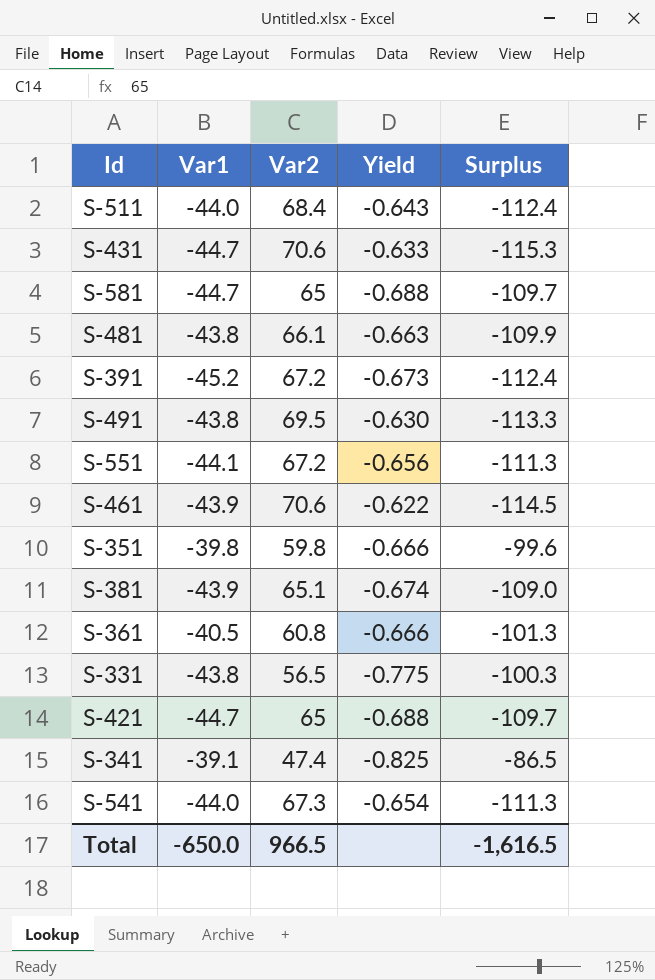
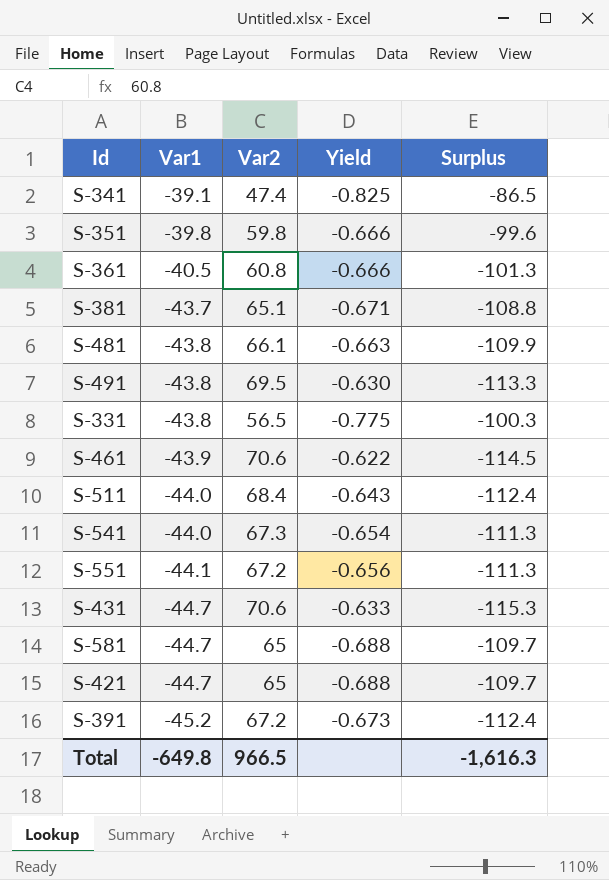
row order: none -> Var1 descending
S-381 | Var1: -43.9 -> -43.7
S-381 | Yield: -0.674 -> -0.671
S-381 | Surplus: -109.0 -> -108.8
Total | Var1: -650.0 -> -649.8
Total | Surplus: -1,616.5 -> -1,616.3

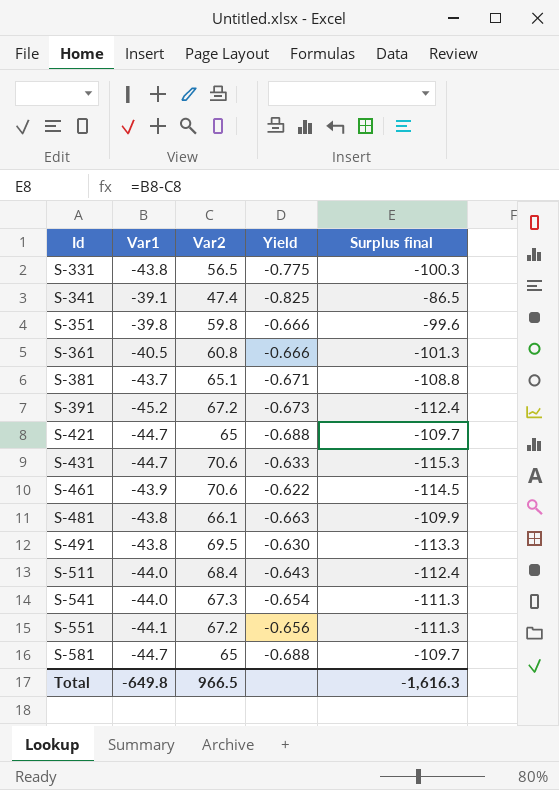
row order: Var1 descending -> Id ascending
column name: Surplus -> Surplus final

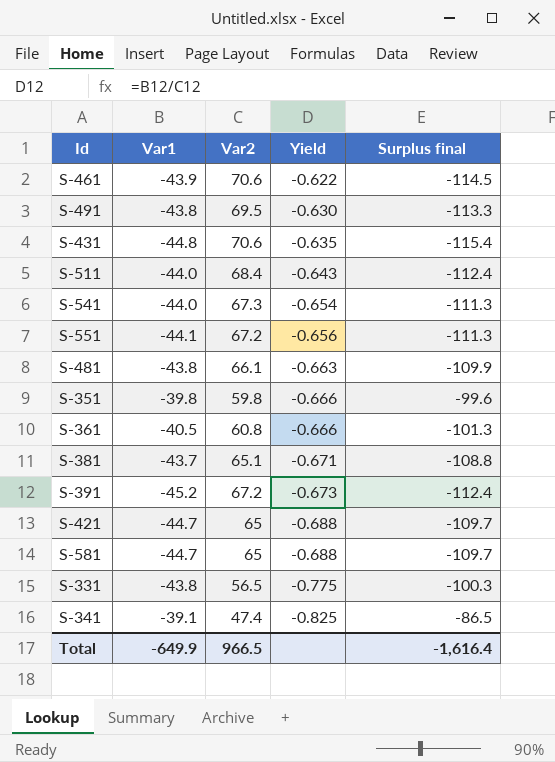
row order: Id ascending -> Yield descending
S-431 | Var1: -44.7 -> -44.8
S-431 | Yield: -0.633 -> -0.635
S-431 | Surplus final: -115.3 -> -115.4
Total | Var1: -649.8 -> -649.9
Total | Surplus final: -1,616.3 -> -1,616.4

